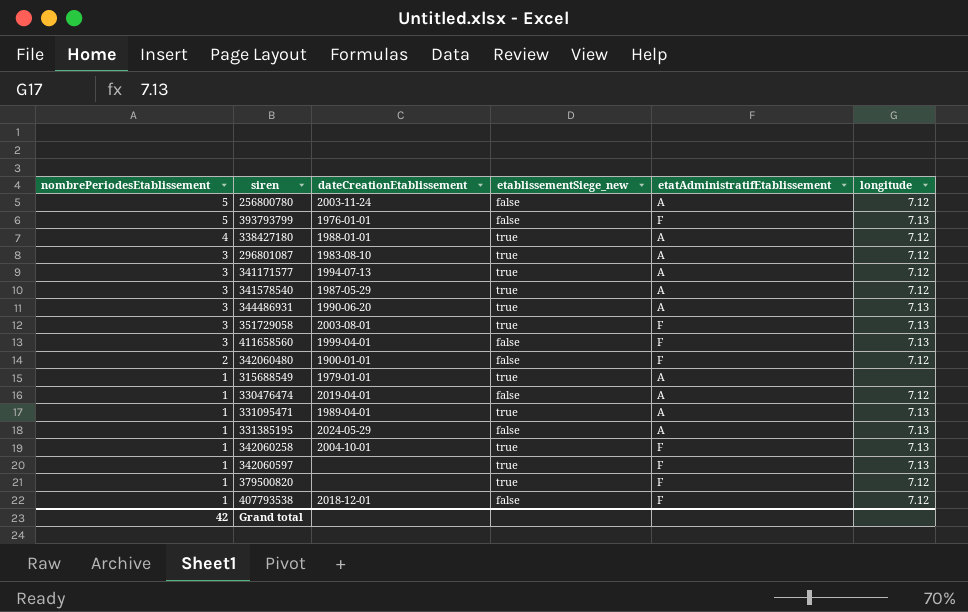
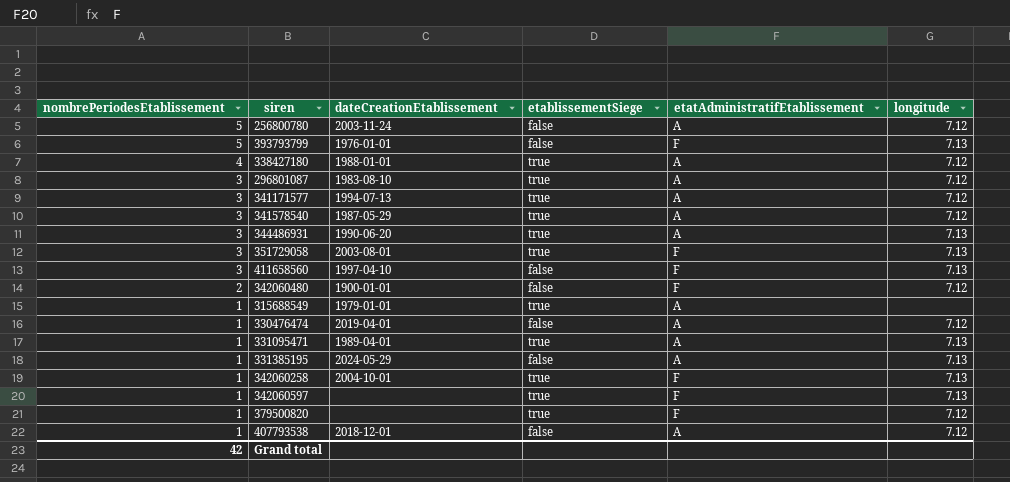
column name: etablissementSiege_new -> etablissementSiege
411658560 | dateCreationEtablissement: 1999-04-01 -> 1997-04-10
407793538 | etatAdministratifEtablissement: F -> A

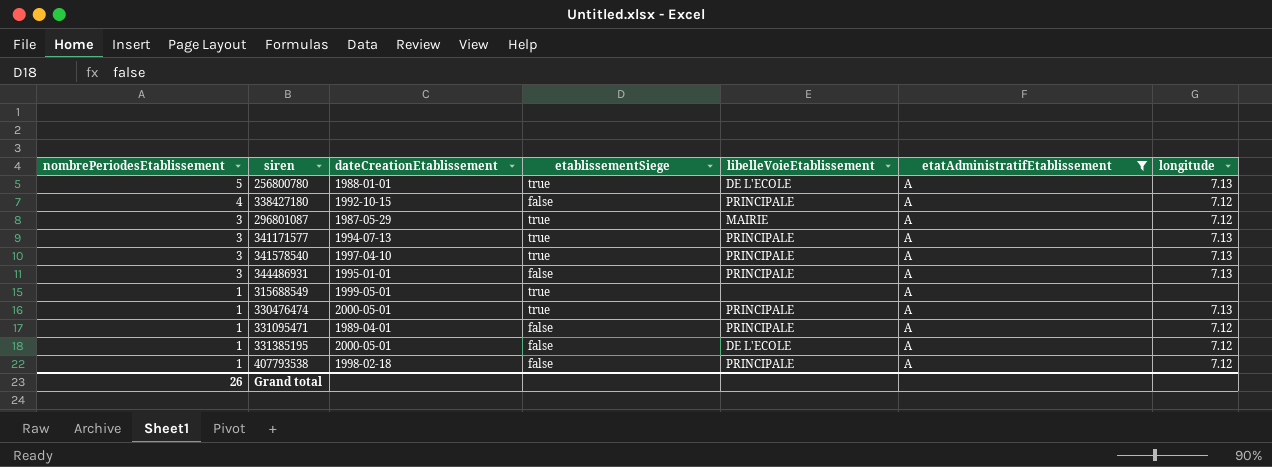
filter: none -> etatAdministratifEtablissement = A
column libelleVoieEtablissement | position: none -> 5
256800780 | dateCreationEtablissement: 2003-11-24 -> 1988-01-01
256800780 | etablissementSiege: false -> true
256800780 | longitude: 7.12 -> 7.13
338427180 | dateCreationEtablissement: 1988-01-01 -> 1992-10-15
338427180 | etablissementSiege: true -> false
296801087 | dateCreationEtablissement: 1983-08-10 -> 1987-05-29
341171577 | longitude: 7.12 -> 7.13
341578540 | dateCreationEtablissement: 1987-05-29 -> 1997-04-10
341578540 | longitude: 7.12 -> 7.13
344486931 | dateCreationEtablissement: 1990-06-20 -> 1995-01-01
344486931 | etablissementSiege: true -> false
315688549 | dateCreationEtablissement: 1979-01-01 -> 1999-05-01
330476474 | dateCreationEtablissement: 2019-04-01 -> 2000-05-01
330476474 | etablissementSiege: false -> true
330476474 | longitude: 7.12 -> 7.13
331095471 | etablissementSiege: true -> false
331095471 | longitude: 7.13 -> 7.12
331385195 | dateCreationEtablissement: 2024-05-29 -> 2000-05-01
331385195 | longitude: 7.13 -> 7.12
407793538 | dateCreationEtablissement: 2018-12-01 -> 1998-02-18
Grand total | nombrePeriodesEtablissement: 42 -> 26

